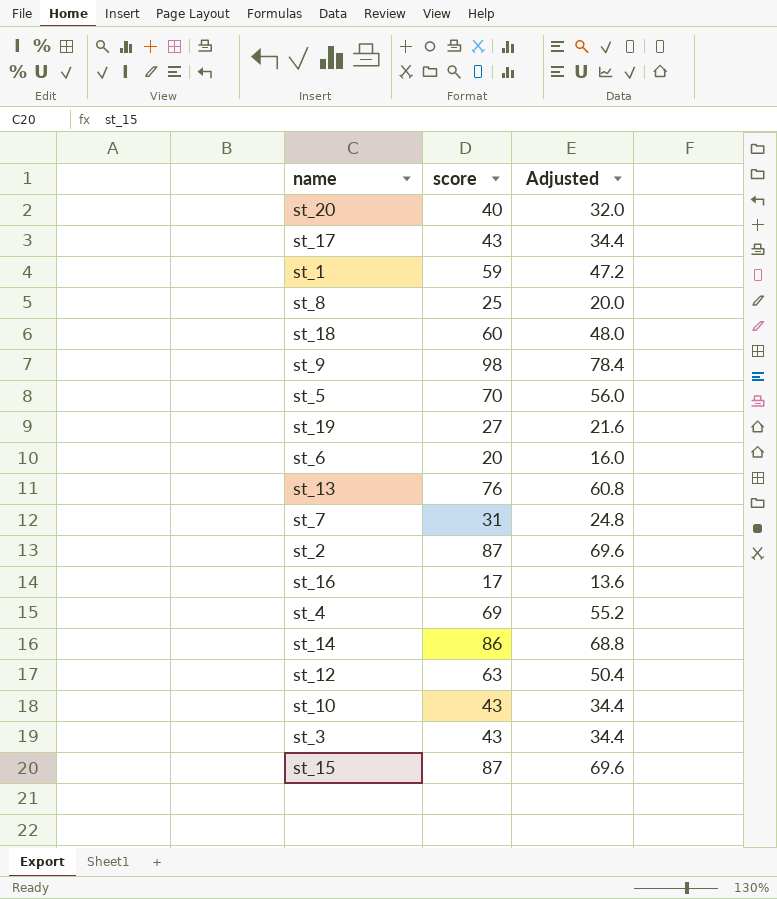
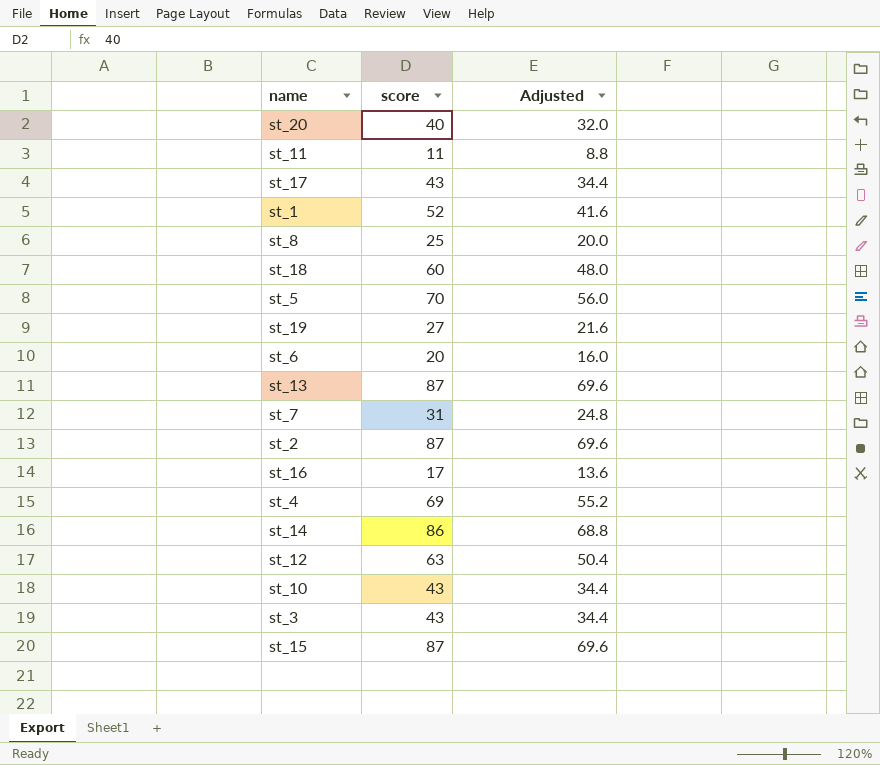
row st_9: 98 | 78.4 -> none
row st_11: none -> 11 | 8.8
st_1 | score: 59 -> 52
st_1 | Adjusted: 47.2 -> 41.6
st_13 | score: 76 -> 87
st_13 | Adjusted: 60.8 -> 69.6

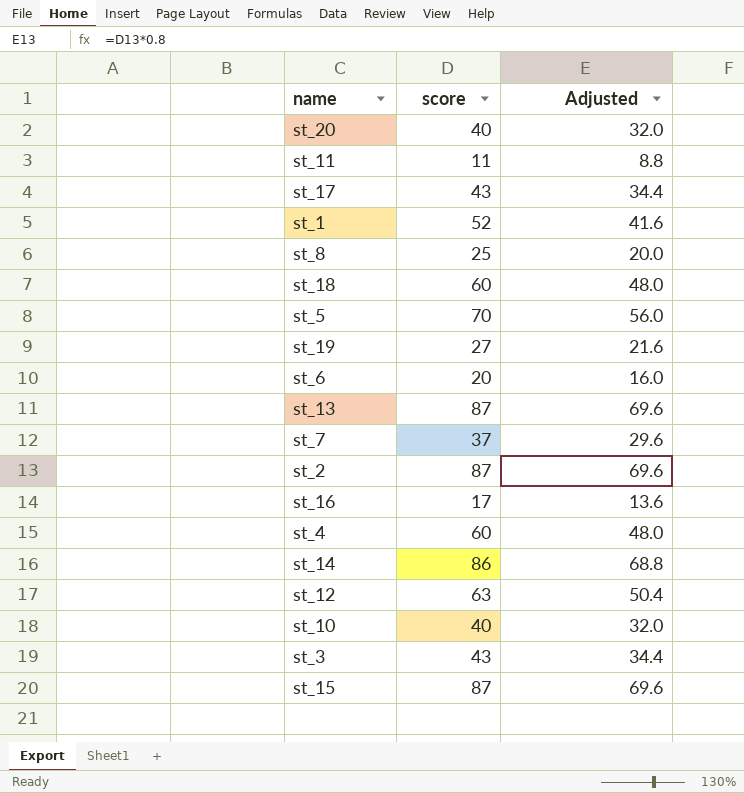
st_7 | score: 31 -> 37
st_7 | Adjusted: 24.8 -> 29.6
st_4 | score: 69 -> 60
st_4 | Adjusted: 55.2 -> 48.0
st_10 | score: 43 -> 40
st_10 | Adjusted: 34.4 -> 32.0

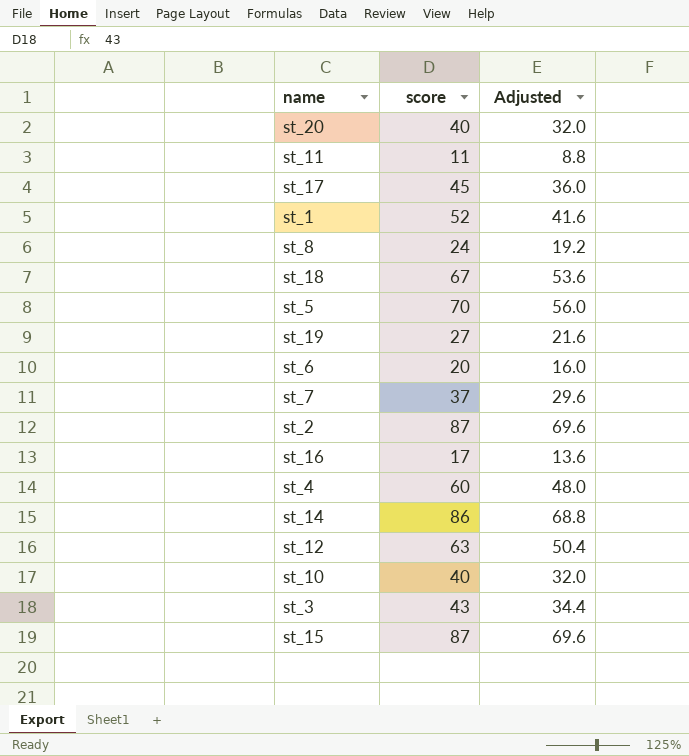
row st_13: 87 | 69.6 -> none
st_17 | score: 43 -> 45
st_17 | Adjusted: 34.4 -> 36.0
st_8 | score: 25 -> 24
st_8 | Adjusted: 20.0 -> 19.2
st_18 | score: 60 -> 67
st_18 | Adjusted: 48.0 -> 53.6

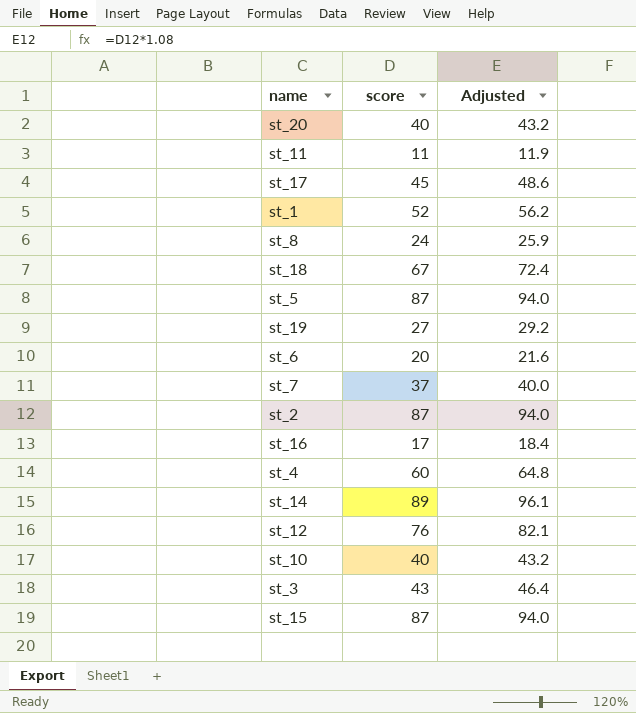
column Adjusted | formula: [score] * 0.8 -> [score] * 1.08
st_5 | score: 70 -> 87
st_14 | score: 86 -> 89
st_12 | score: 63 -> 76

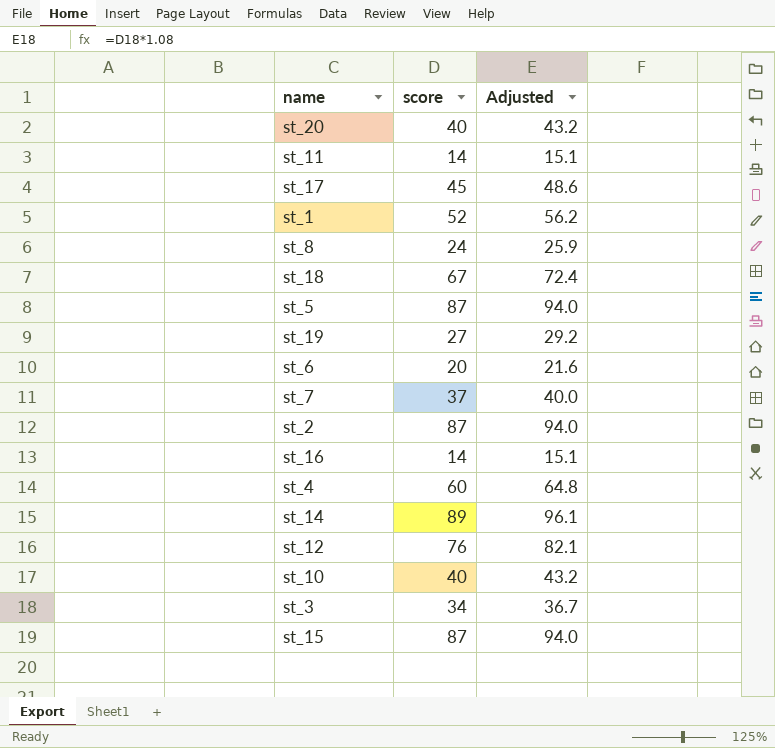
st_11 | score: 11 -> 14
st_11 | Adjusted: 11.9 -> 15.1
st_16 | score: 17 -> 14
st_16 | Adjusted: 18.4 -> 15.1
st_3 | score: 43 -> 34
st_3 | Adjusted: 46.4 -> 36.7

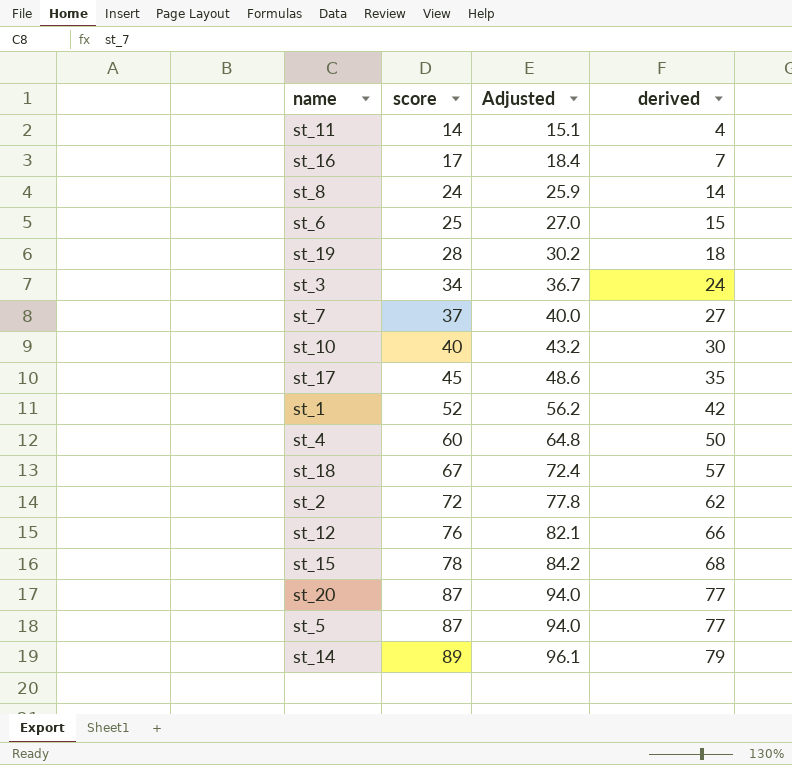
row order: none -> score ascending
column derived | formula: none -> [score] - 10
st_16 | score: 14 -> 17
st_16 | Adjusted: 15.1 -> 18.4
st_6 | score: 20 -> 25
st_6 | Adjusted: 21.6 -> 27.0
st_19 | score: 27 -> 28
st_19 | Adjusted: 29.2 -> 30.2
st_2 | score: 87 -> 72
st_2 | Adjusted: 94.0 -> 77.8
st_15 | score: 87 -> 78
st_15 | Adjusted: 94.0 -> 84.2
st_20 | score: 40 -> 87
st_20 | Adjusted: 43.2 -> 94.0

